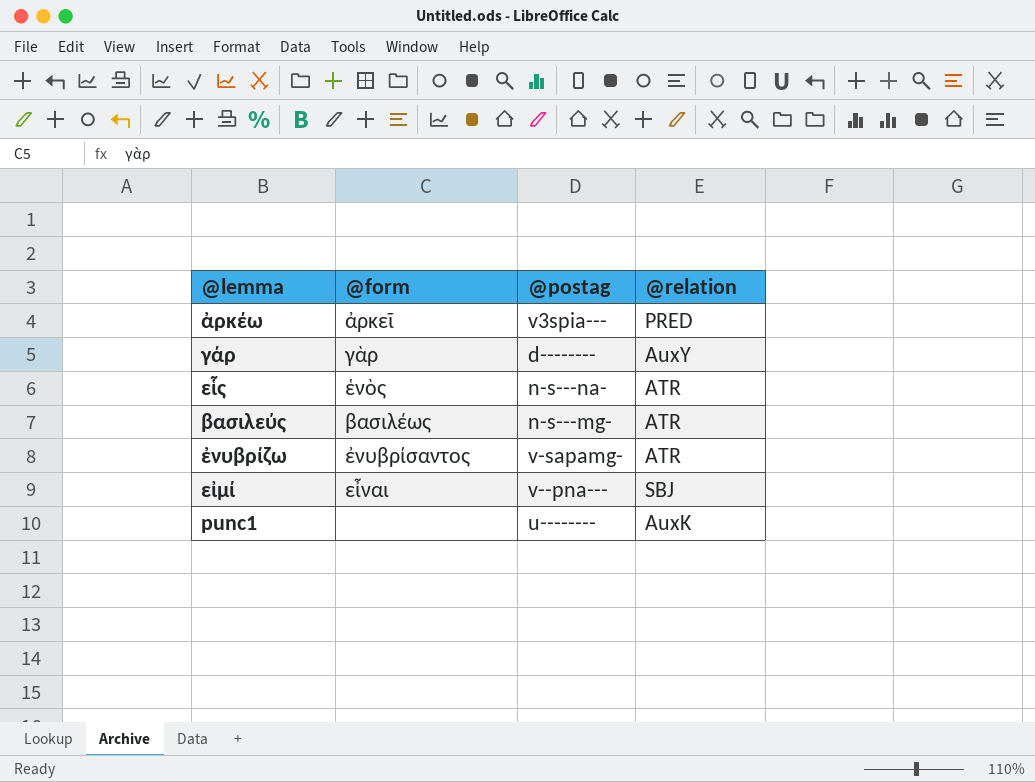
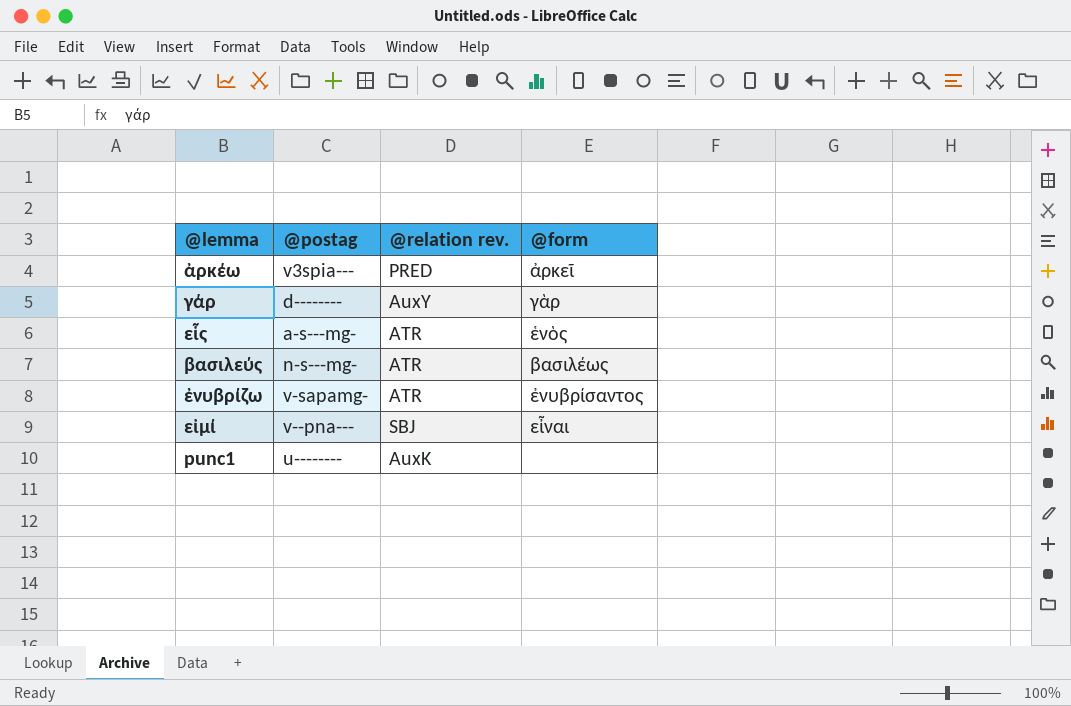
column name: @relation -> @relation rev.
column @form | position: 2 -> 4
εἷς | @postag: n-s---na- -> a-s---mg-

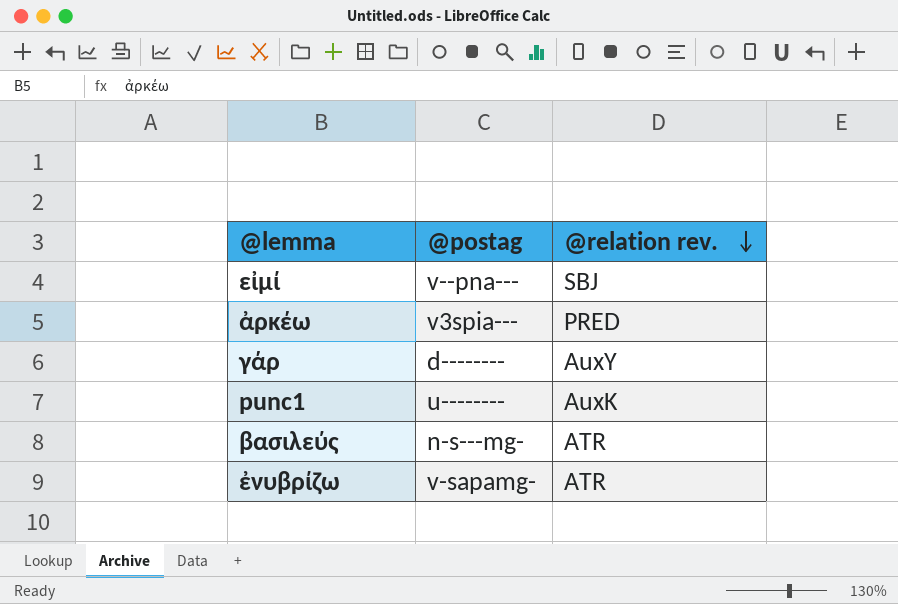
row order: none -> @relation rev. descending
column @form | position: 4 -> none
row εἷς: a-s---mg- | ATR | ἑνὸς -> none

